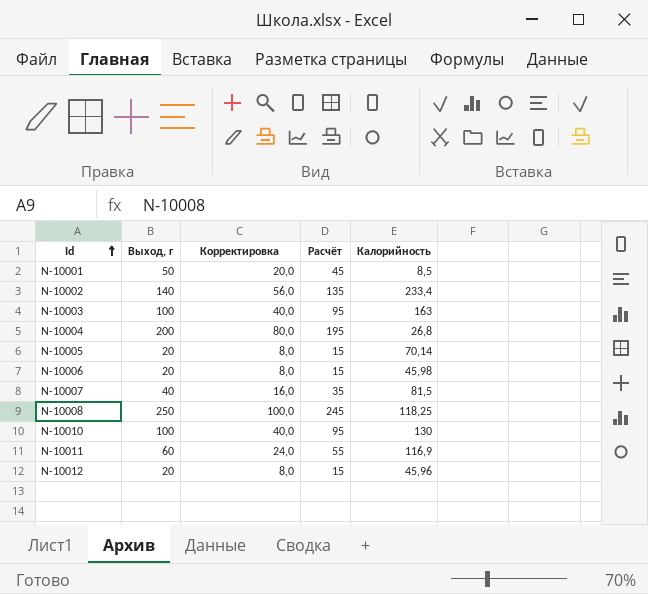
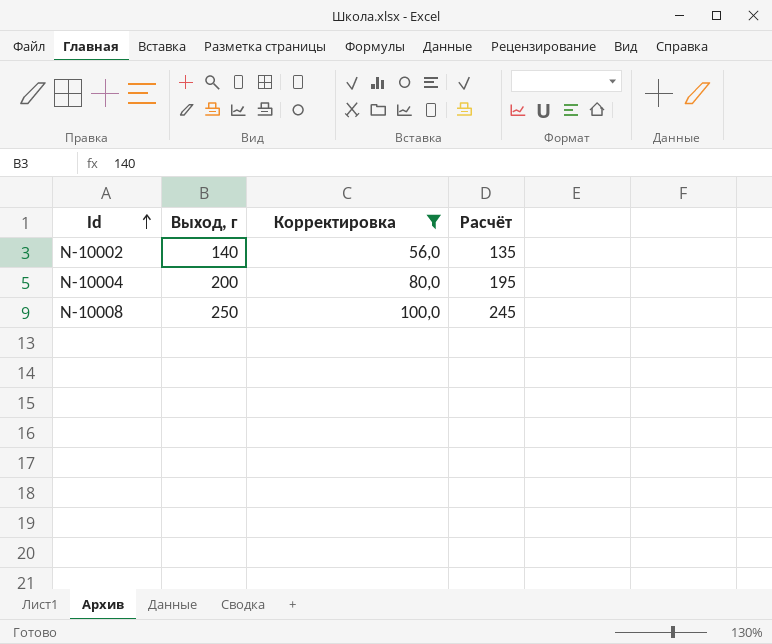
filter: none -> Корректировка >= 56,0
column Калорийность | position: 5 -> none

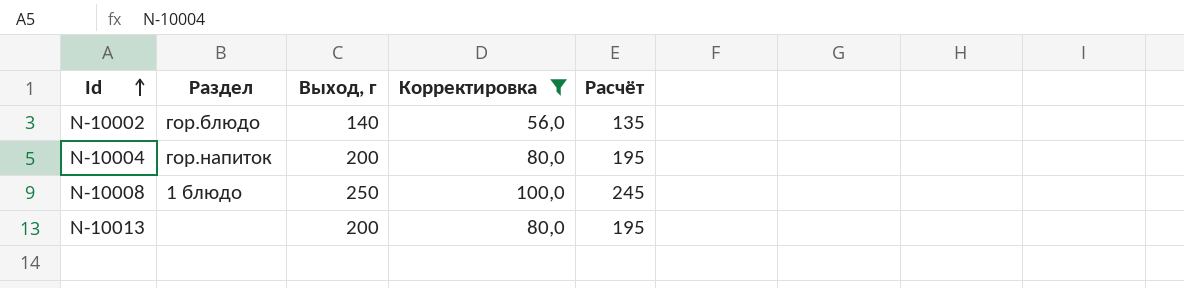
column Раздел | position: none -> 2
row N-10013: none -> none | 200 | 80,0 | 195

